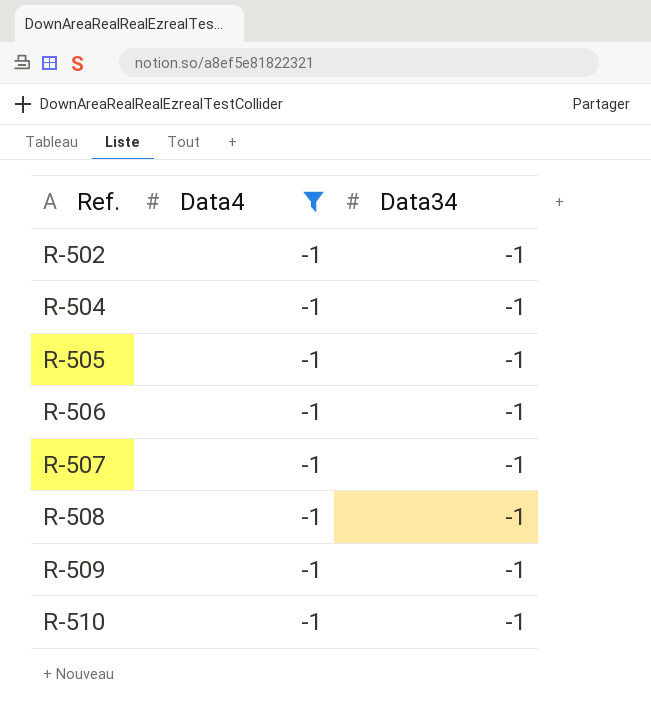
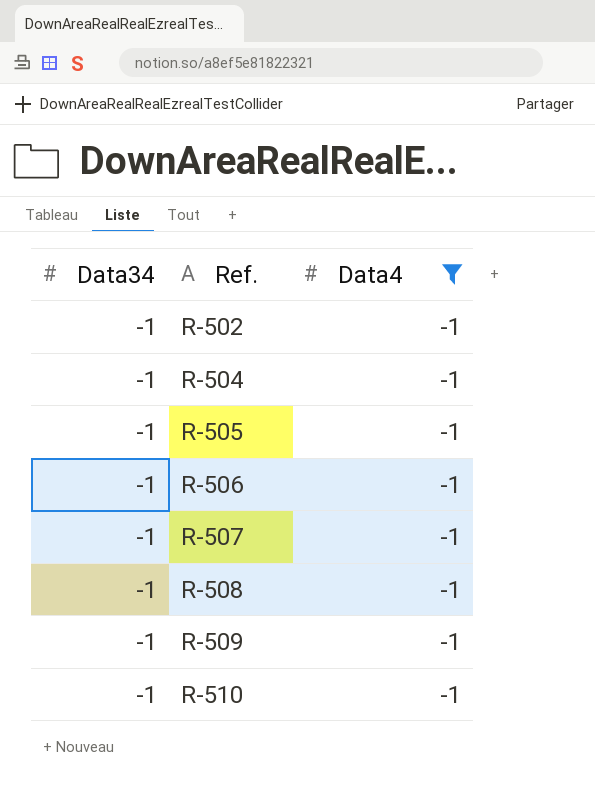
column Data34 | position: 3 -> 1

